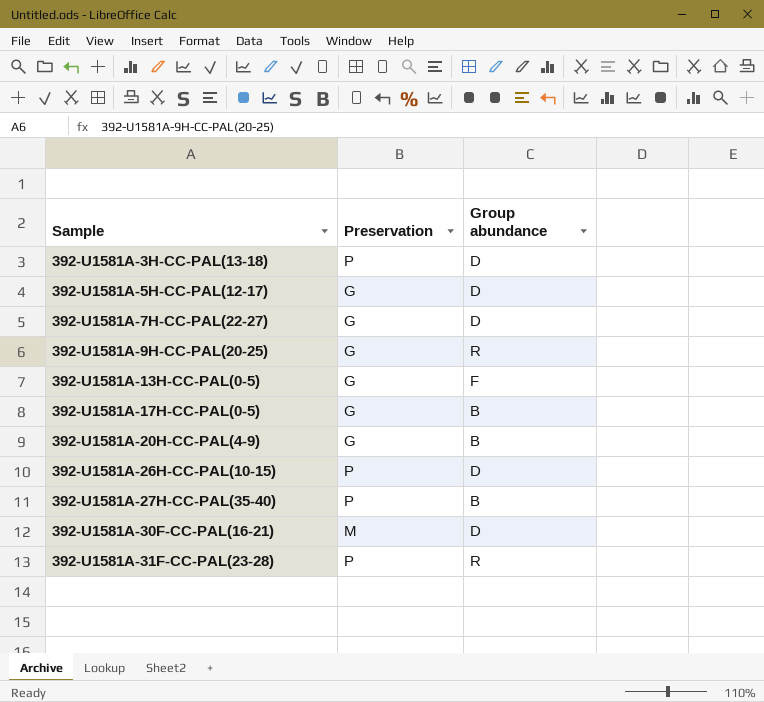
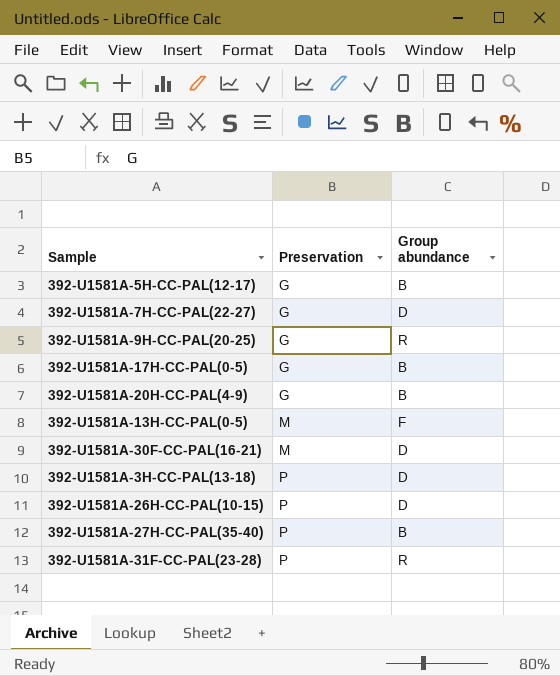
row order: Sample ascending -> Preservation ascending
392-U1581A-5H-CC-PAL(12-17) | Group abundance: D -> B
392-U1581A-13H-CC-PAL(0-5) | Preservation: G -> M

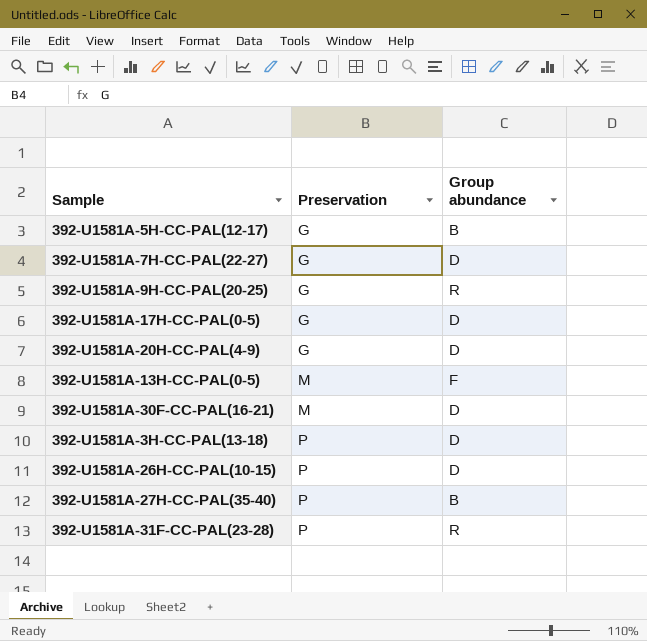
392-U1581A-17H-CC-PAL(0-5) | Group abundance: B -> D
392-U1581A-20H-CC-PAL(4-9) | Group abundance: B -> D

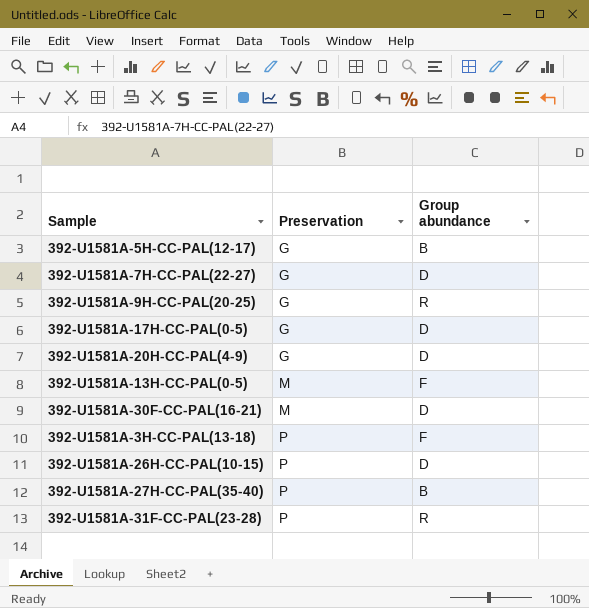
392-U1581A-3H-CC-PAL(13-18) | Group abundance: D -> F

